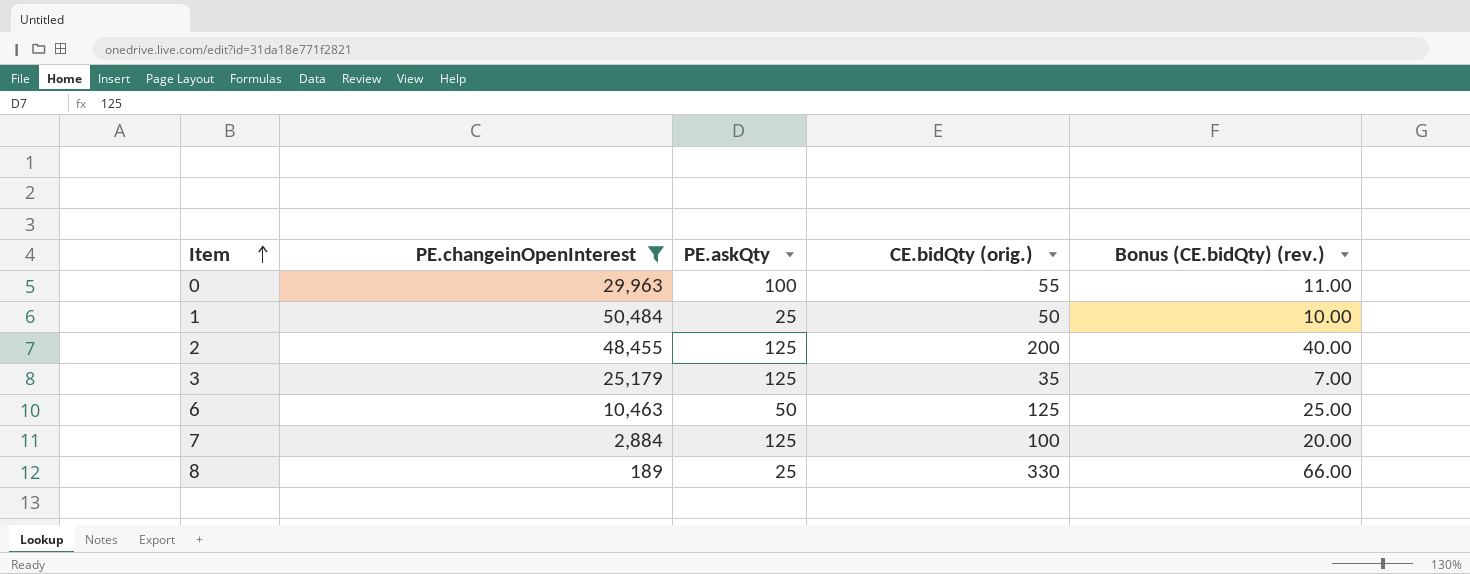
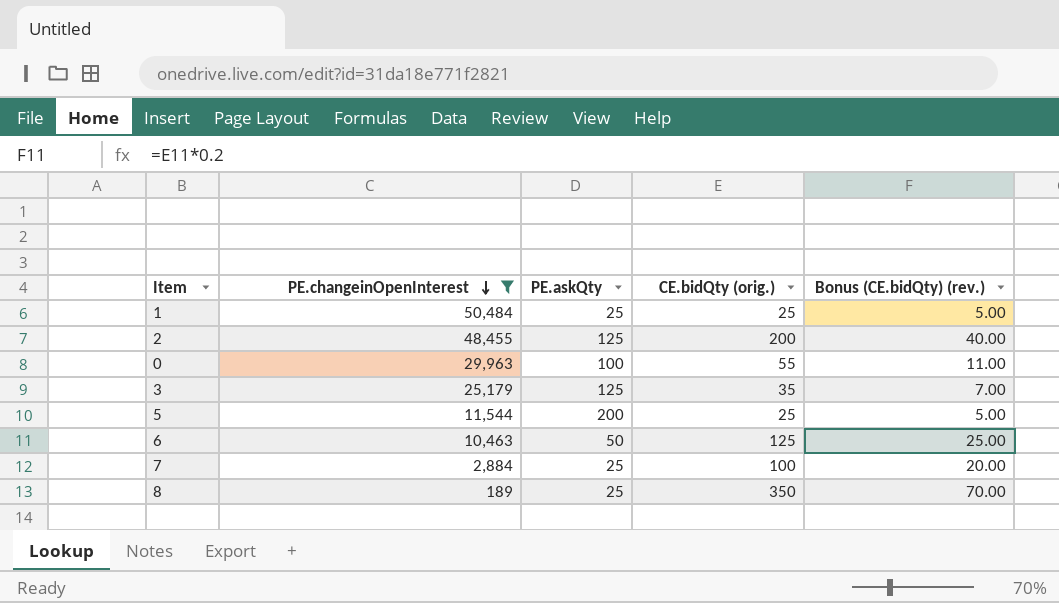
row order: Item ascending -> PE.changeinOpenInterest descending
1 | CE.bidQty (orig.): 50 -> 25
1 | Bonus (CE.bidQty) (rev.): 10.00 -> 5.00
row 5: none -> 11,544 | 200 | 25 | 5.00
7 | PE.askQty: 125 -> 25
8 | CE.bidQty (orig.): 330 -> 350
8 | Bonus (CE.bidQty) (rev.): 66.00 -> 70.00

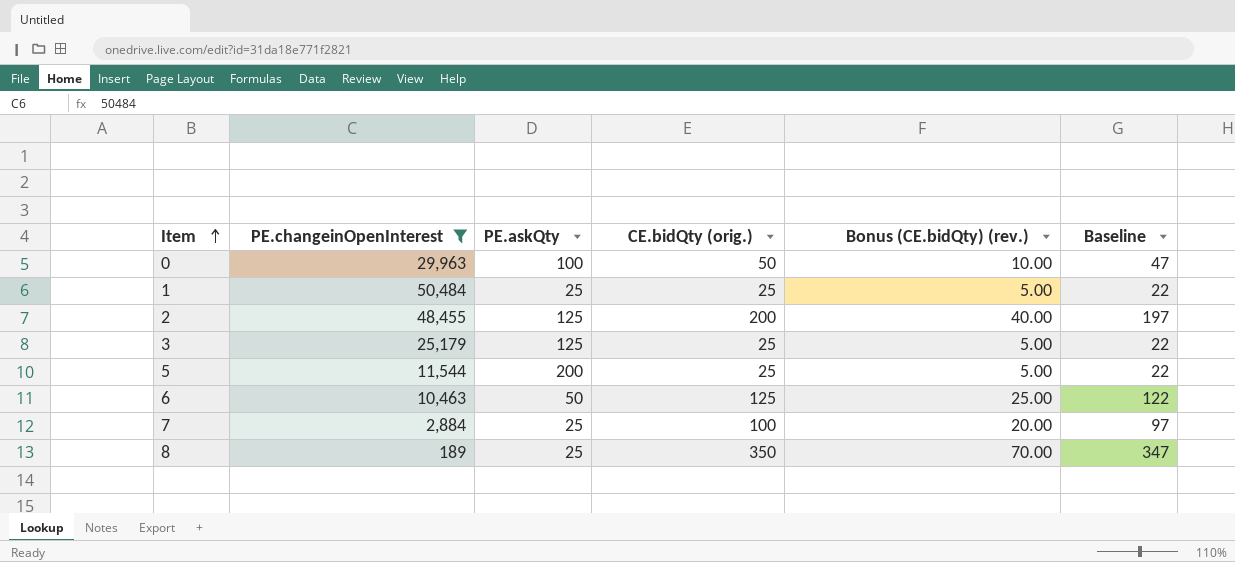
row order: PE.changeinOpenInterest descending -> Item ascending
column Baseline | formula: none -> [CE.bidQty (orig.)] - 3
0 | CE.bidQty (orig.): 55 -> 50
0 | Bonus (CE.bidQty) (rev.): 11.00 -> 10.00
3 | CE.bidQty (orig.): 35 -> 25
3 | Bonus (CE.bidQty) (rev.): 7.00 -> 5.00

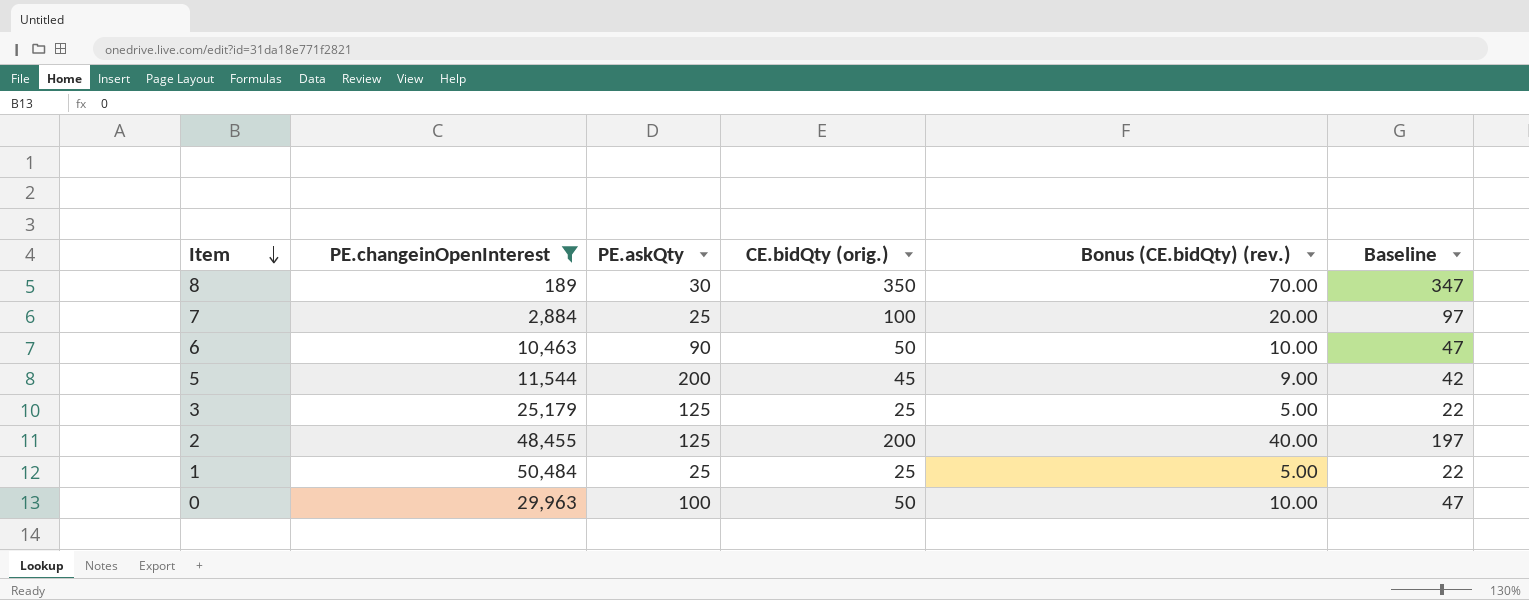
row order: Item ascending -> Item descending
8 | PE.askQty: 25 -> 30
6 | PE.askQty: 50 -> 90
6 | CE.bidQty (orig.): 125 -> 50
6 | Bonus (CE.bidQty) (rev.): 25.00 -> 10.00
6 | Baseline: 122 -> 47
5 | CE.bidQty (orig.): 25 -> 45
5 | Bonus (CE.bidQty) (rev.): 5.00 -> 9.00
5 | Baseline: 22 -> 42

